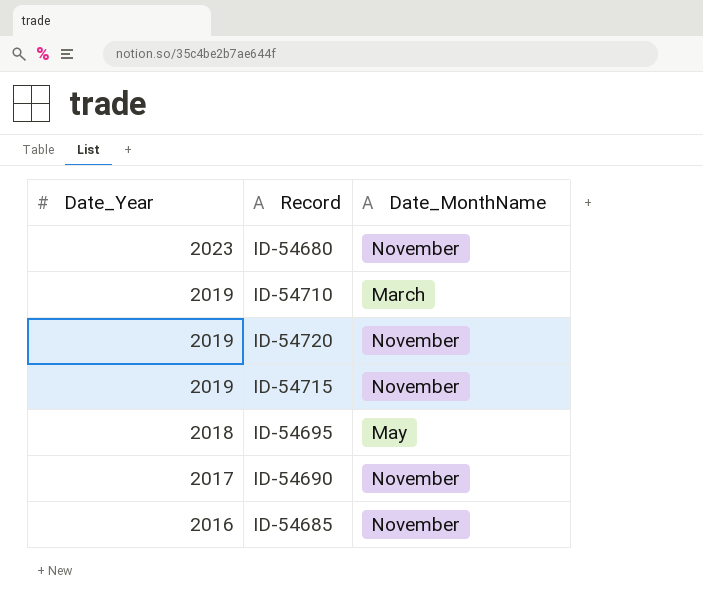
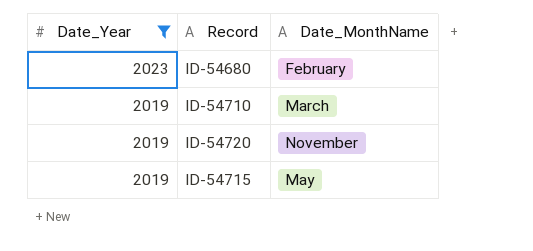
filter: none -> Date_Year >= 2019
ID-54680 | Date_MonthName: November -> February
ID-54715 | Date_MonthName: November -> May

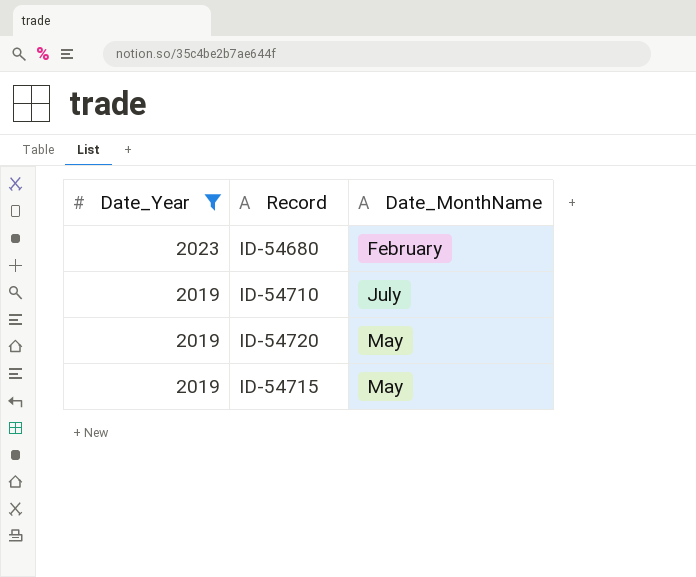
ID-54710 | Date_MonthName: March -> July
ID-54720 | Date_MonthName: November -> May

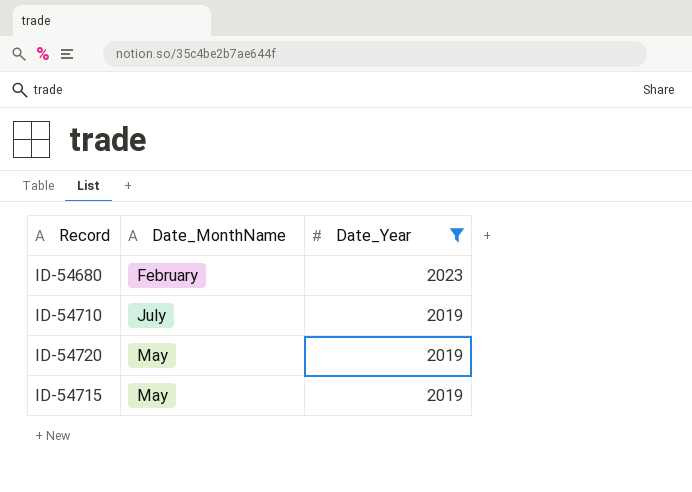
column Date_Year | position: 1 -> 3

